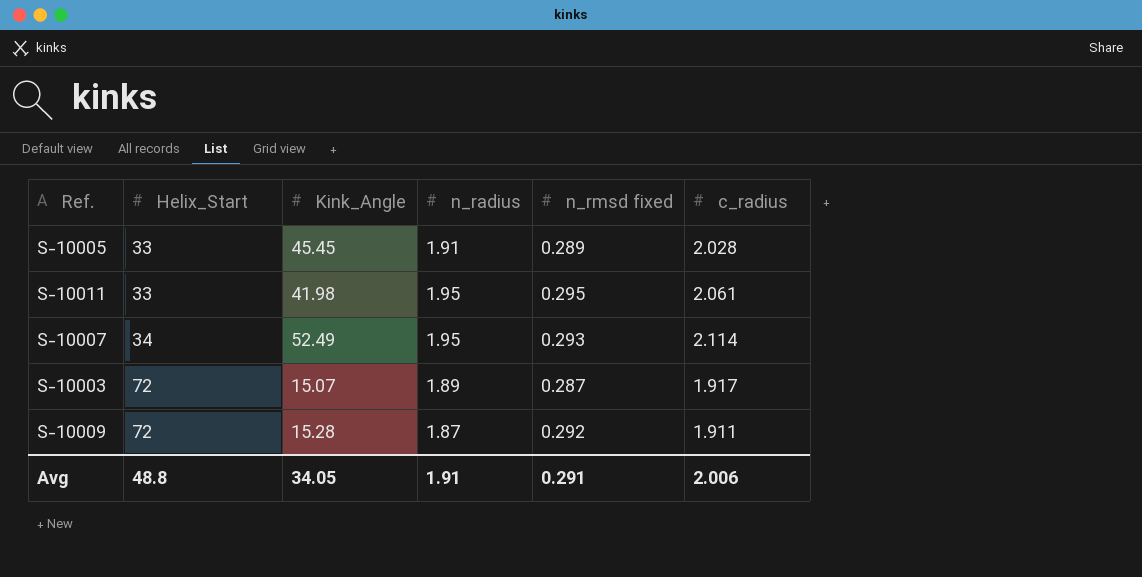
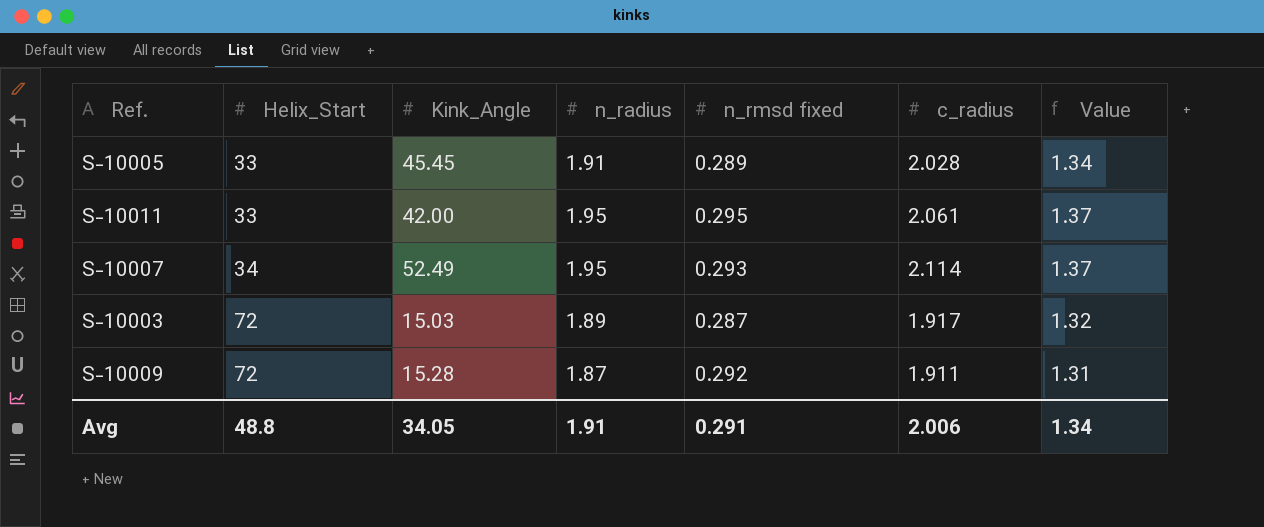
column Value | formula: none -> [n_radius] * 0.7
S-10011 | Kink_Angle: 41.98 -> 42.00
S-10003 | Kink_Angle: 15.07 -> 15.03

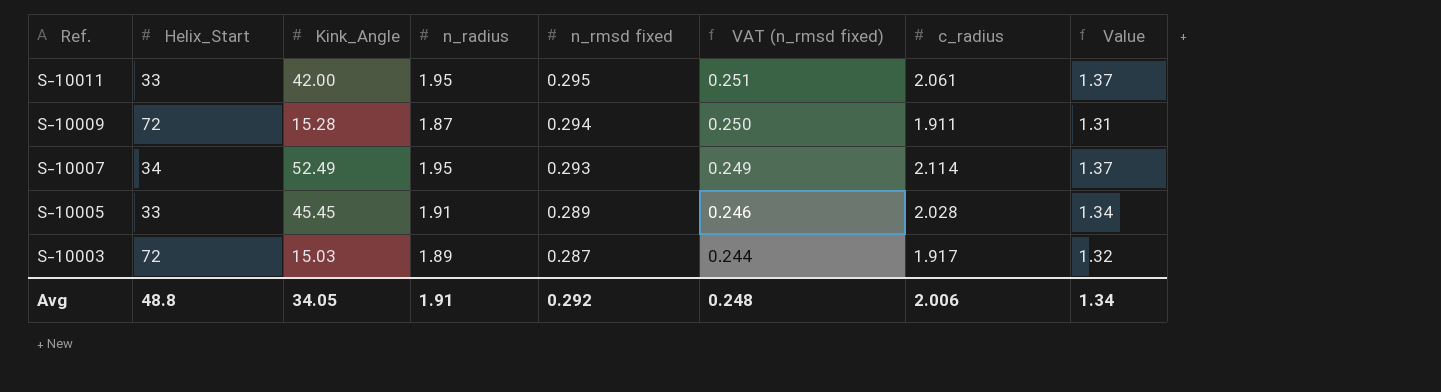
row order: Helix_Start ascending -> Ref. descending
column VAT (n_rmsd fixed) | formula: none -> [n_rmsd fixed] * 0.85
S-10009 | n_rmsd fixed: 0.292 -> 0.294
Avg | n_rmsd fixed: 0.291 -> 0.292

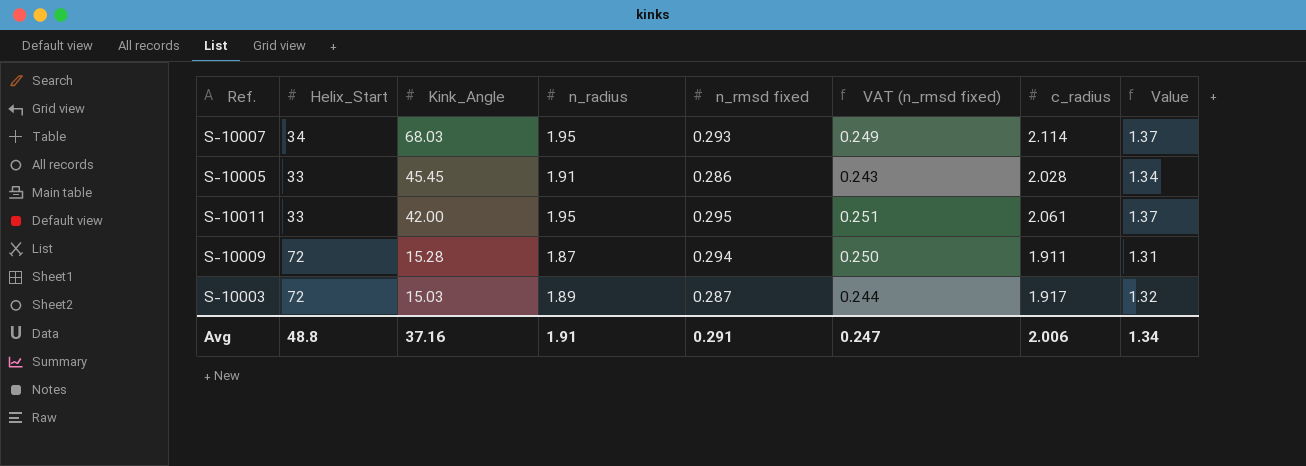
row order: Ref. descending -> Kink_Angle descending
S-10007 | Kink_Angle: 52.49 -> 68.03
S-10005 | n_rmsd fixed: 0.289 -> 0.286
S-10005 | VAT (n_rmsd fixed): 0.246 -> 0.243
Avg | Kink_Angle: 34.05 -> 37.16
Avg | n_rmsd fixed: 0.292 -> 0.291
Avg | VAT (n_rmsd fixed): 0.248 -> 0.247

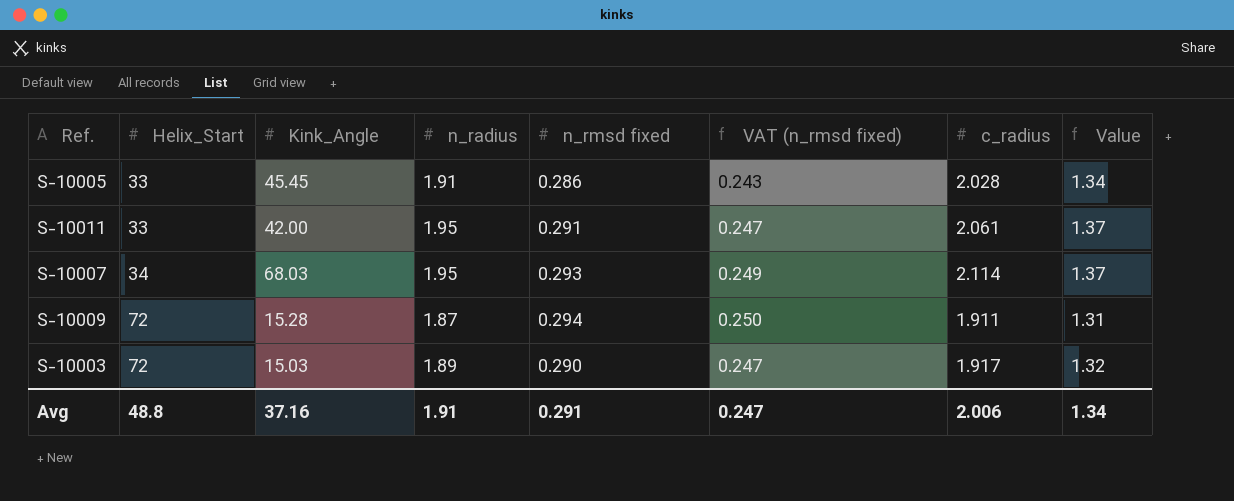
row order: Kink_Angle descending -> Helix_Start ascending
S-10011 | n_rmsd fixed: 0.295 -> 0.291
S-10011 | VAT (n_rmsd fixed): 0.251 -> 0.247
S-10003 | n_rmsd fixed: 0.287 -> 0.290
S-10003 | VAT (n_rmsd fixed): 0.244 -> 0.247

